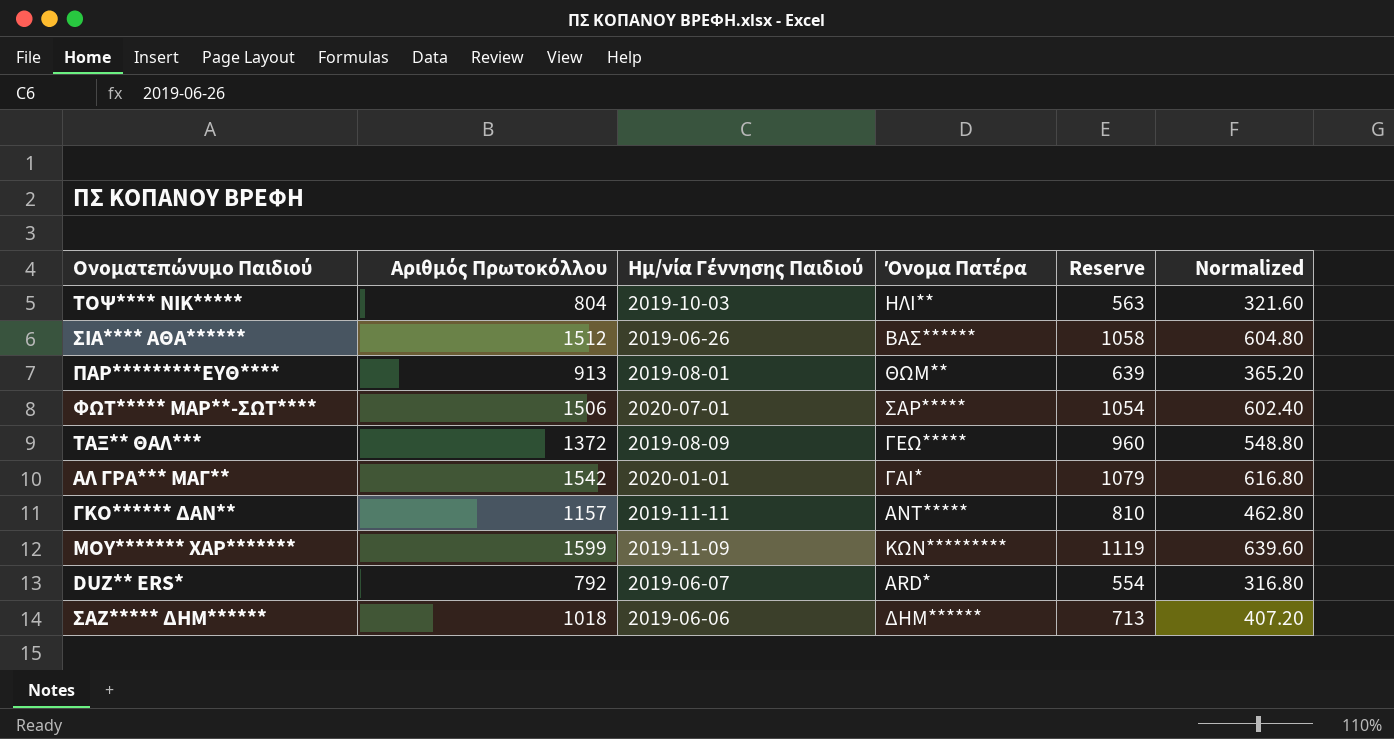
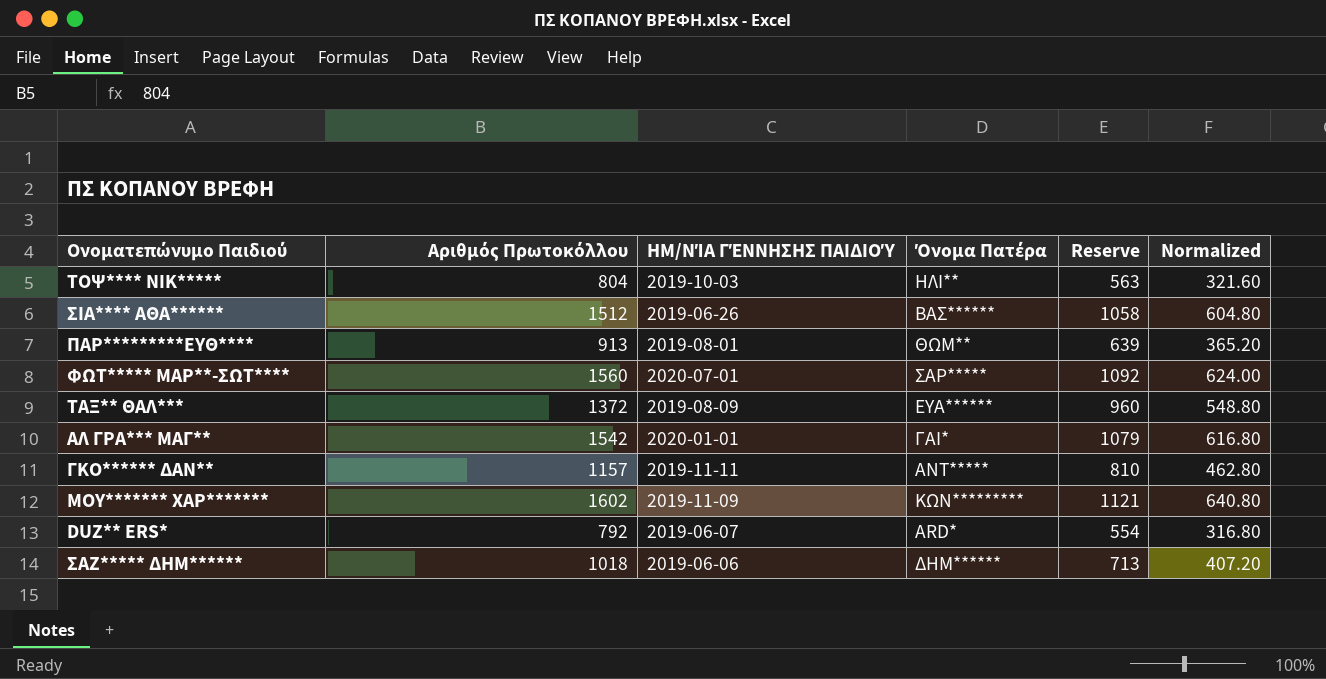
column name: Ημ/νία Γέννησης Παιδιού -> ΗΜ/ΝΊΑ ΓΈΝΝΗΣΗΣ ΠΑΙΔΙΟΎ
ΦΩΤ***** ΜΑΡ**-ΣΩΤ**** | Αριθμός Πρωτοκόλλου: 1506 -> 1560
ΦΩΤ***** ΜΑΡ**-ΣΩΤ**** | Reserve: 1054 -> 1092
ΦΩΤ***** ΜΑΡ**-ΣΩΤ**** | Normalized: 602.40 -> 624.00
ΤΑΞ** ΘΑΛ*** | Όνομα Πατέρα: ΓΕΩ***** -> ΕΥΑ******
ΜΟΥ******* ΧΑΡ******* | Αριθμός Πρωτοκόλλου: 1599 -> 1602
ΜΟΥ******* ΧΑΡ******* | Reserve: 1119 -> 1121
ΜΟΥ******* ΧΑΡ******* | Normalized: 639.60 -> 640.80

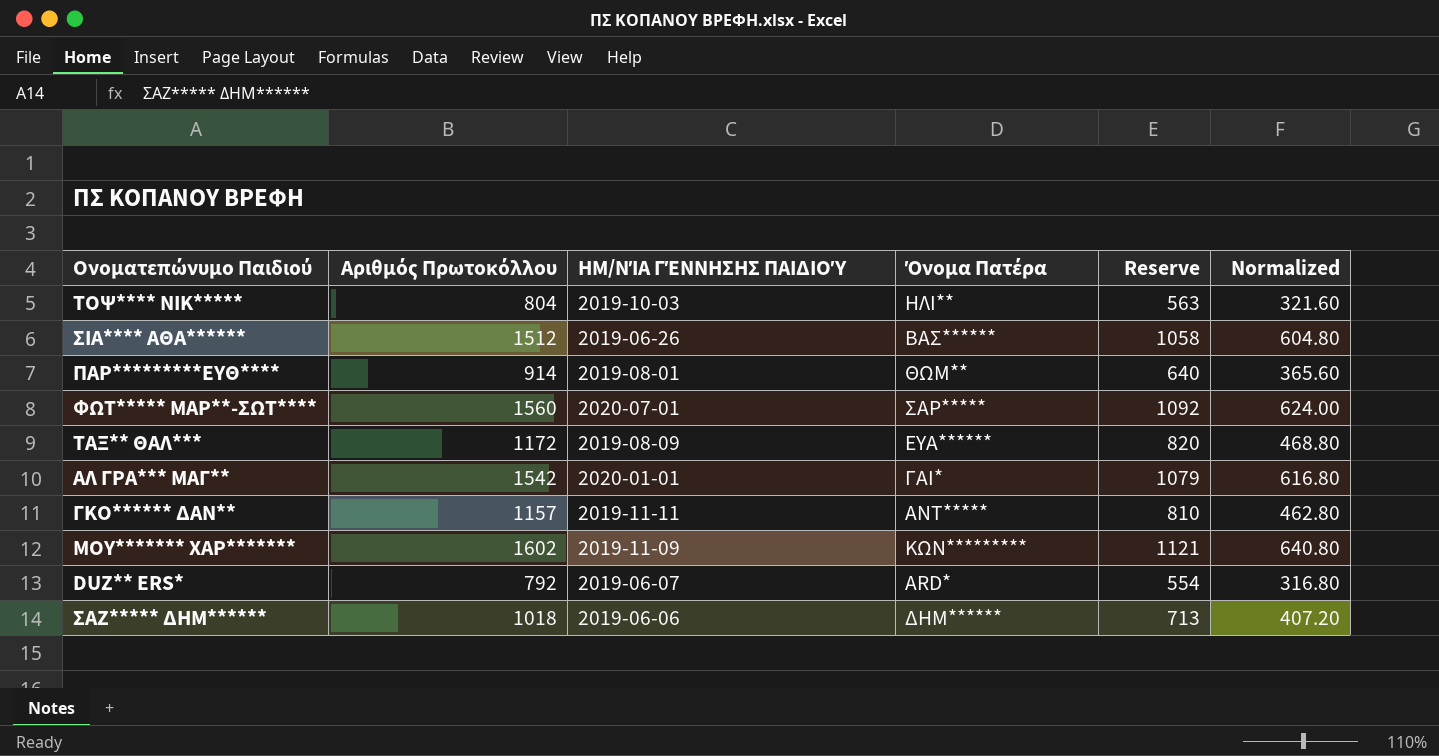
ΠΑΡ*********ΕΥΘ**** | Αριθμός Πρωτοκόλλου: 913 -> 914
ΠΑΡ*********ΕΥΘ**** | Reserve: 639 -> 640
ΠΑΡ*********ΕΥΘ**** | Normalized: 365.20 -> 365.60
ΤΑΞ** ΘΑΛ*** | Αριθμός Πρωτοκόλλου: 1372 -> 1172
ΤΑΞ** ΘΑΛ*** | Reserve: 960 -> 820
ΤΑΞ** ΘΑΛ*** | Normalized: 548.80 -> 468.80

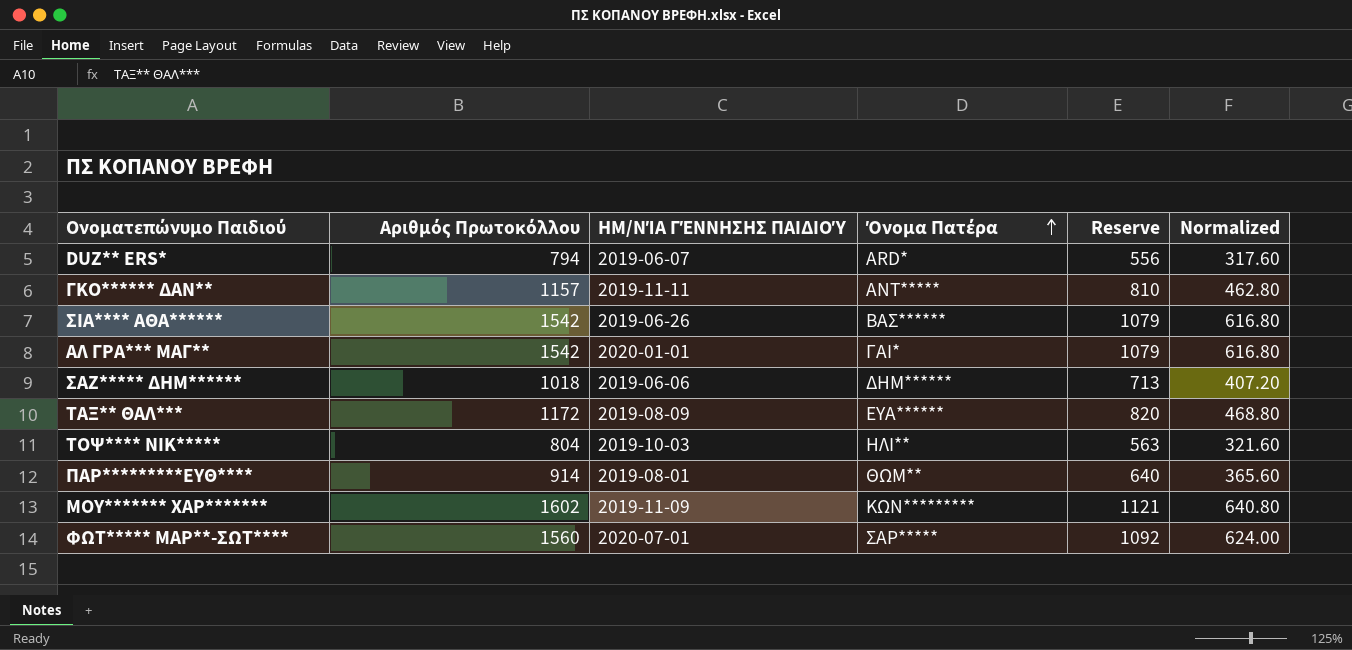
row order: none -> Όνομα Πατέρα ascending
DUZ** ERS* | Αριθμός Πρωτοκόλλου: 792 -> 794
DUZ** ERS* | Reserve: 554 -> 556
DUZ** ERS* | Normalized: 316.80 -> 317.60
ΣΙΑ**** ΑΘΑ****** | Αριθμός Πρωτοκόλλου: 1512 -> 1542
ΣΙΑ**** ΑΘΑ****** | Reserve: 1058 -> 1079
ΣΙΑ**** ΑΘΑ****** | Normalized: 604.80 -> 616.80

